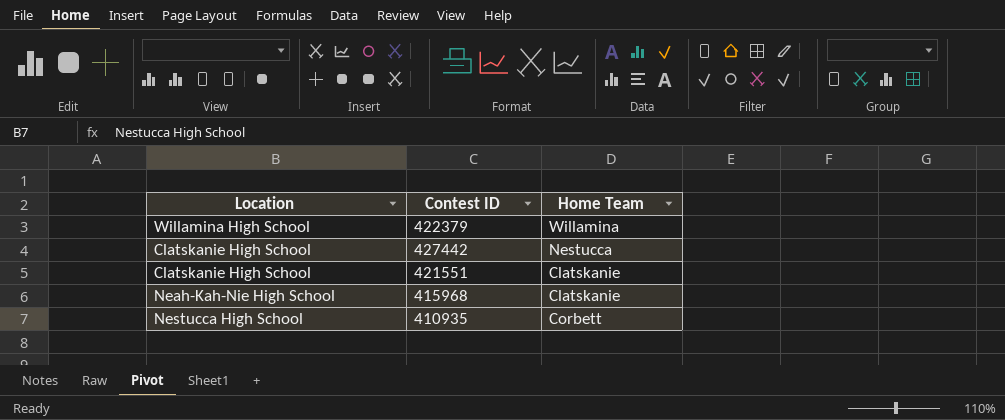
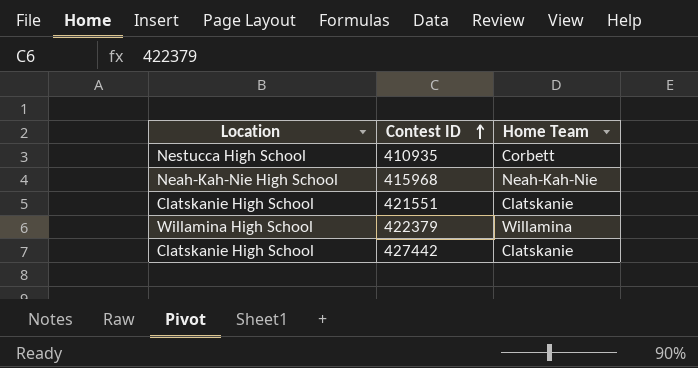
row order: none -> Contest ID ascending
415968 | Home Team: Clatskanie -> Neah-Kah-Nie
427442 | Home Team: Nestucca -> Clatskanie

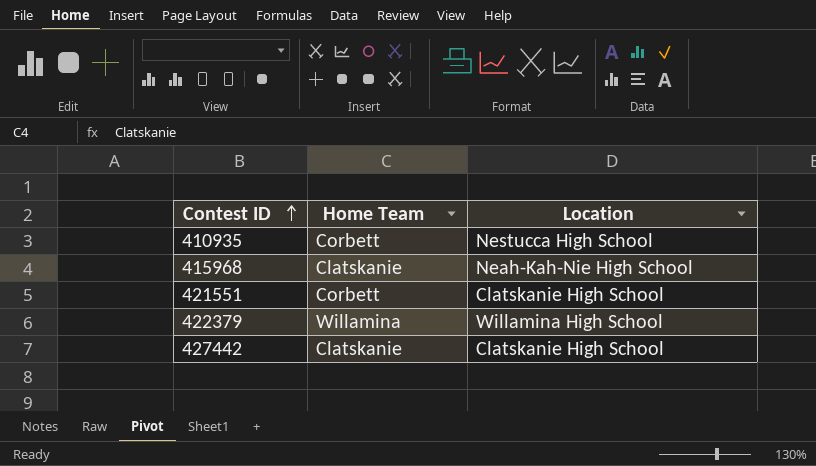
column Location | position: 1 -> 3
415968 | Home Team: Neah-Kah-Nie -> Clatskanie
421551 | Home Team: Clatskanie -> Corbett

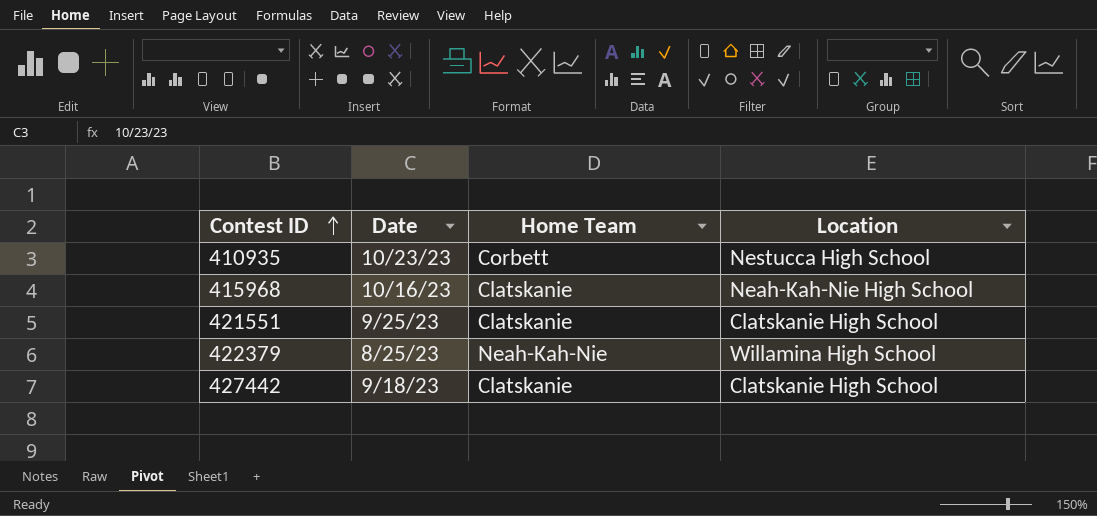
column Date | position: none -> 2
421551 | Home Team: Corbett -> Clatskanie
422379 | Home Team: Willamina -> Neah-Kah-Nie

